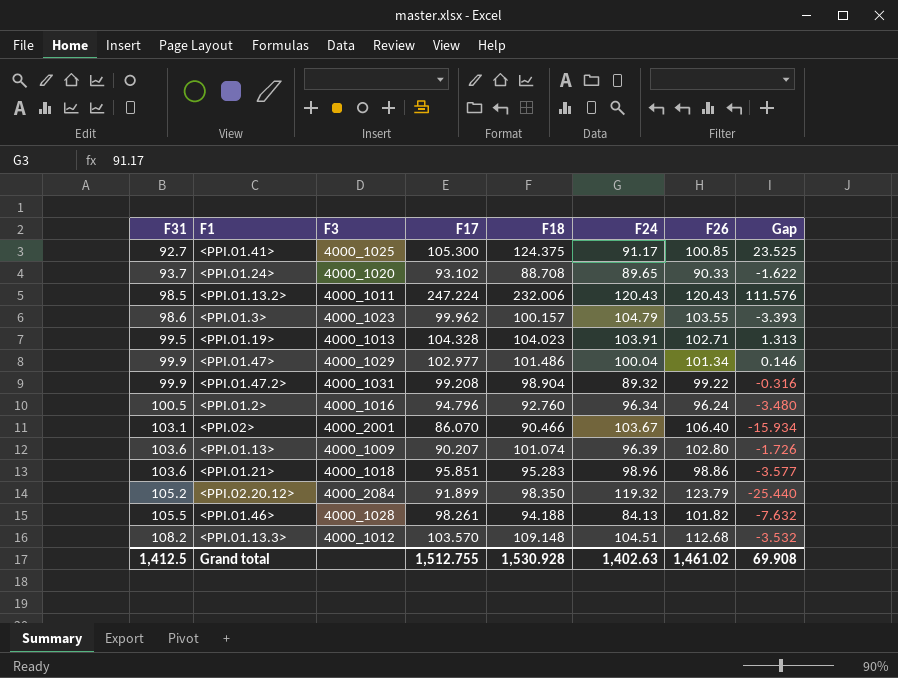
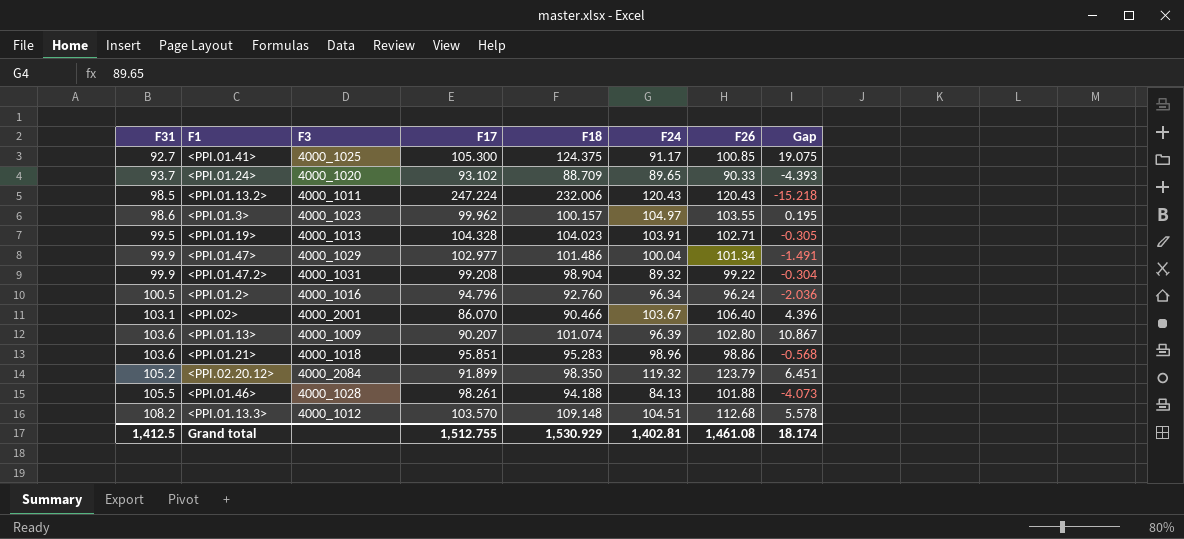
column Gap | formula: [F18] - [F26] -> [F18] - [F17]
<PPI.01.24> | F18: 88.708 -> 88.709
<PPI.01.3> | F24: 104.79 -> 104.97
<PPI.01.46> | F26: 101.82 -> 101.88
Grand total | F18: 1,530.928 -> 1,530.929
Grand total | F24: 1,402.63 -> 1,402.81
Grand total | F26: 1,461.02 -> 1,461.08
Grand total | Gap: 69.908 -> 18.174

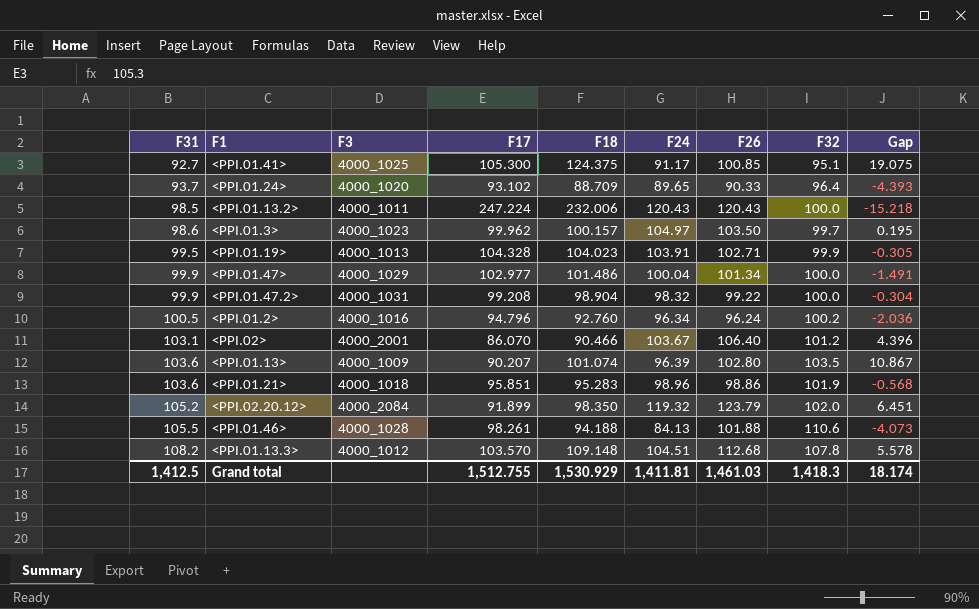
column F32 | position: none -> 8
<PPI.01.3> | F26: 103.55 -> 103.50
<PPI.01.47.2> | F24: 89.32 -> 98.32
Grand total | F24: 1,402.81 -> 1,411.81
Grand total | F26: 1,461.08 -> 1,461.03

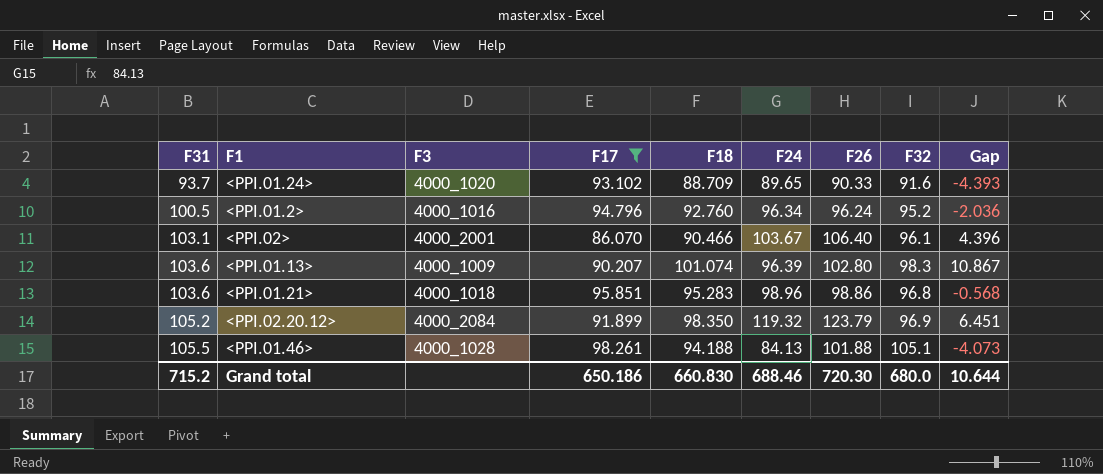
filter: none -> F17 <= 98.261
<PPI.01.24> | F32: 96.4 -> 91.6
<PPI.01.2> | F32: 100.2 -> 95.2
<PPI.02> | F32: 101.2 -> 96.1
<PPI.01.13> | F32: 103.5 -> 98.3
<PPI.01.21> | F32: 101.9 -> 96.8
<PPI.02.20.12> | F32: 102.0 -> 96.9
<PPI.01.46> | F32: 110.6 -> 105.1
Grand total | F31: 1,412.5 -> 715.2
Grand total | F17: 1,512.755 -> 650.186
Grand total | F18: 1,530.929 -> 660.830
Grand total | F24: 1,411.81 -> 688.46
Grand total | F26: 1,461.03 -> 720.30
Grand total | F32: 1,418.3 -> 680.0
Grand total | Gap: 18.174 -> 10.644

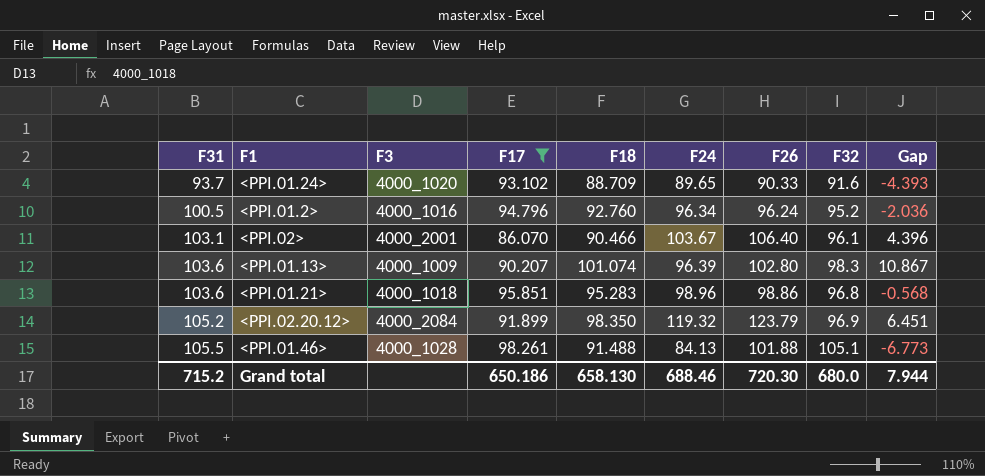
<PPI.01.46> | F18: 94.188 -> 91.488
<PPI.01.46> | Gap: -4.073 -> -6.773
Grand total | F18: 660.830 -> 658.130
Grand total | Gap: 10.644 -> 7.944

